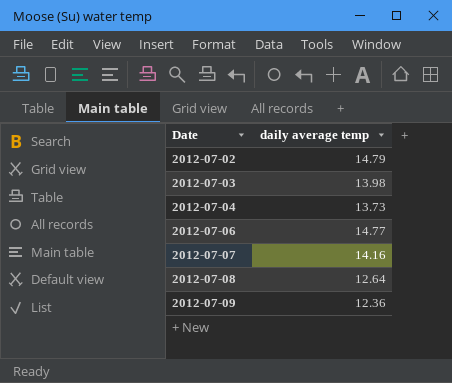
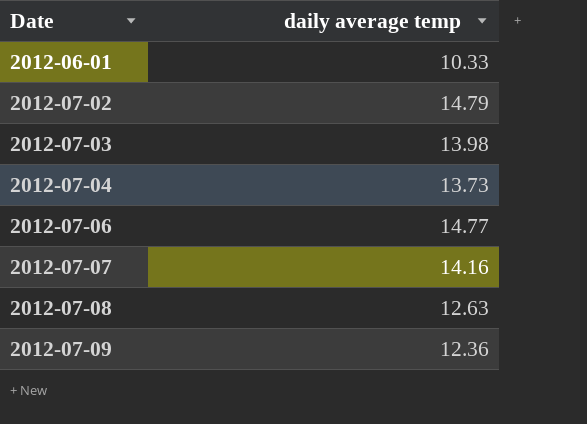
row 2012-06-01: none -> 10.33
2012-07-08 | daily average temp: 12.64 -> 12.63

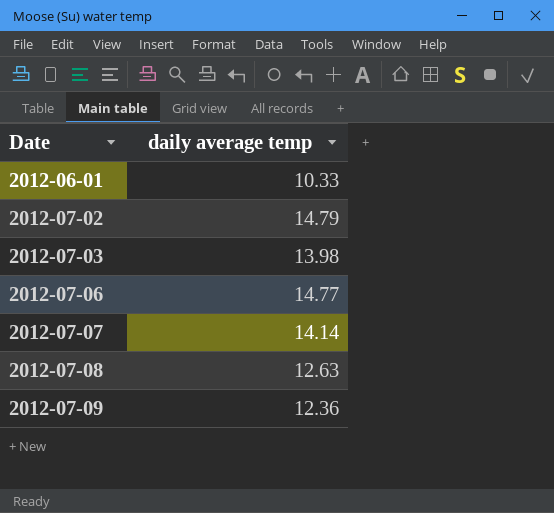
row 2012-07-04: 13.73 -> none
2012-07-07 | daily average temp: 14.16 -> 14.14

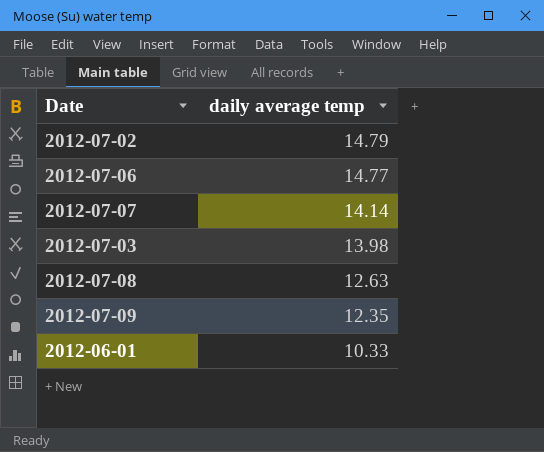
row order: Date ascending -> daily average temp descending
2012-07-09 | daily average temp: 12.36 -> 12.35

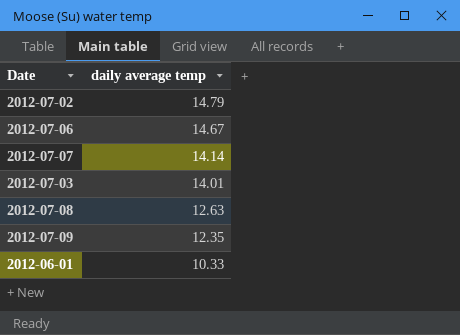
2012-07-06 | daily average temp: 14.77 -> 14.67
2012-07-03 | daily average temp: 13.98 -> 14.01

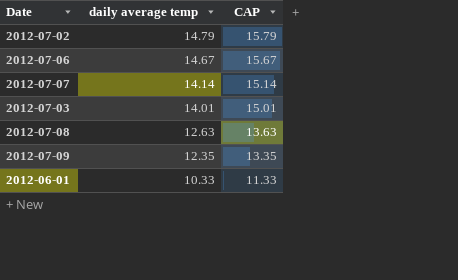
column CAP | formula: none -> [daily average temp] + 1

